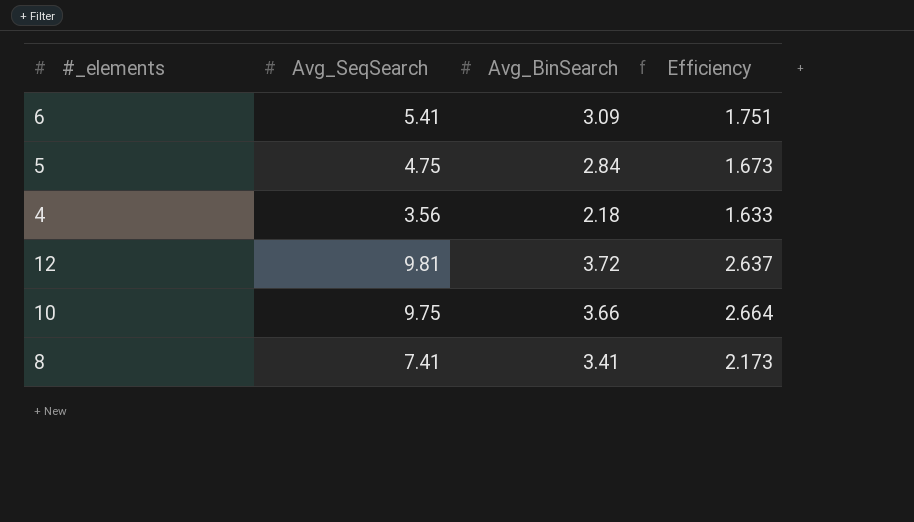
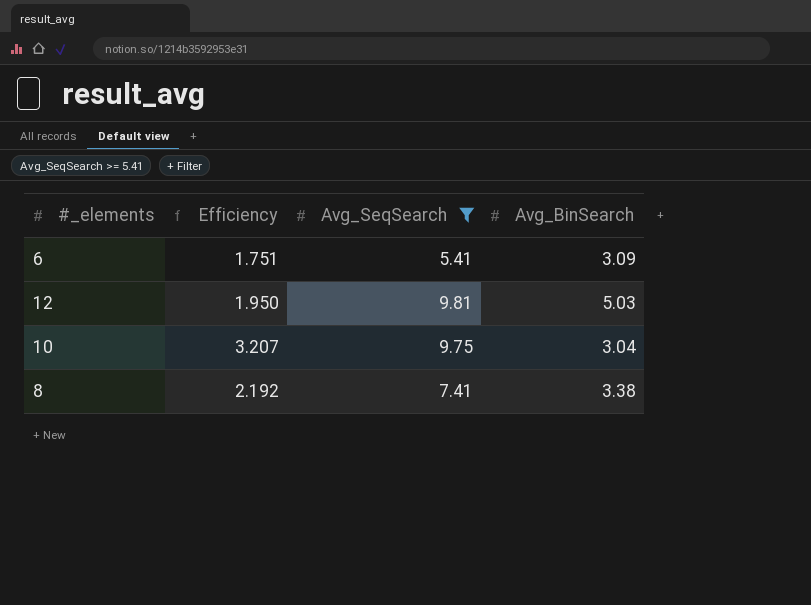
filter: none -> Avg_SeqSearch >= 5.41
column Efficiency | position: 4 -> 2
12 | Efficiency: 2.637 -> 1.950
12 | Avg_BinSearch: 3.72 -> 5.03
10 | Efficiency: 2.664 -> 3.207
10 | Avg_BinSearch: 3.66 -> 3.04
8 | Efficiency: 2.173 -> 2.192
8 | Avg_BinSearch: 3.41 -> 3.38

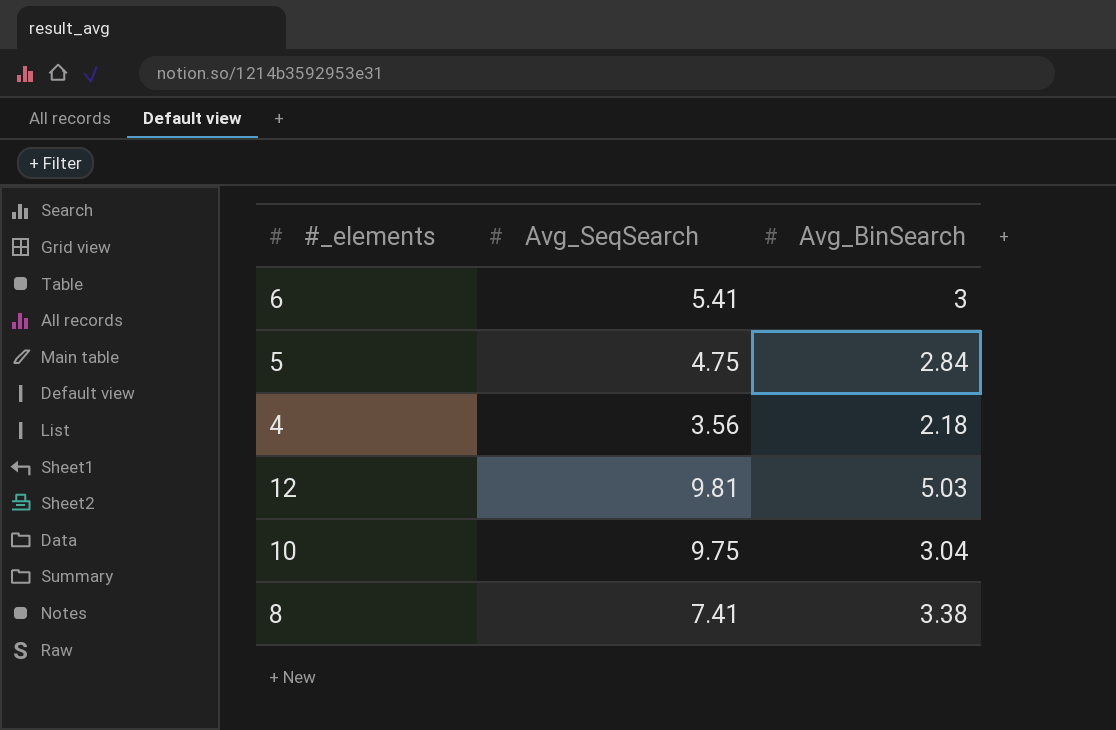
filter: Avg_SeqSearch >= 5.41 -> none
column Efficiency | formula: [Avg_SeqSearch] / [Avg_BinSearch] -> none
6 | Avg_BinSearch: 3.09 -> 3

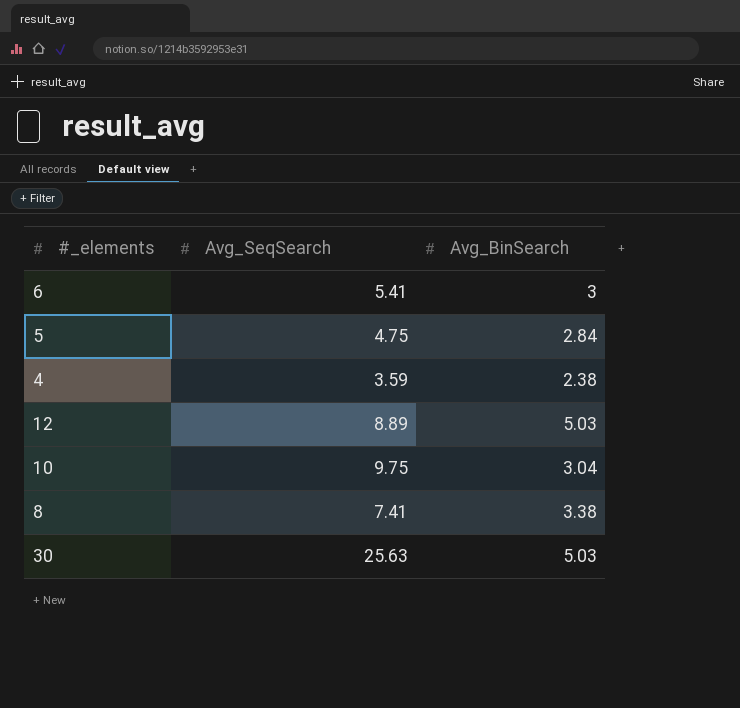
4 | Avg_SeqSearch: 3.56 -> 3.59
4 | Avg_BinSearch: 2.18 -> 2.38
12 | Avg_SeqSearch: 9.81 -> 8.89
row 30: none -> 25.63 | 5.03

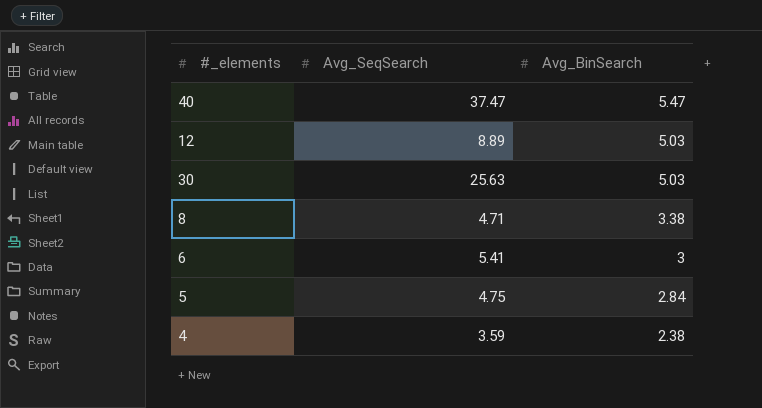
row order: none -> Avg_BinSearch descending
row 10: 9.75 | 3.04 -> none
row 40: none -> 37.47 | 5.47
8 | Avg_SeqSearch: 7.41 -> 4.71

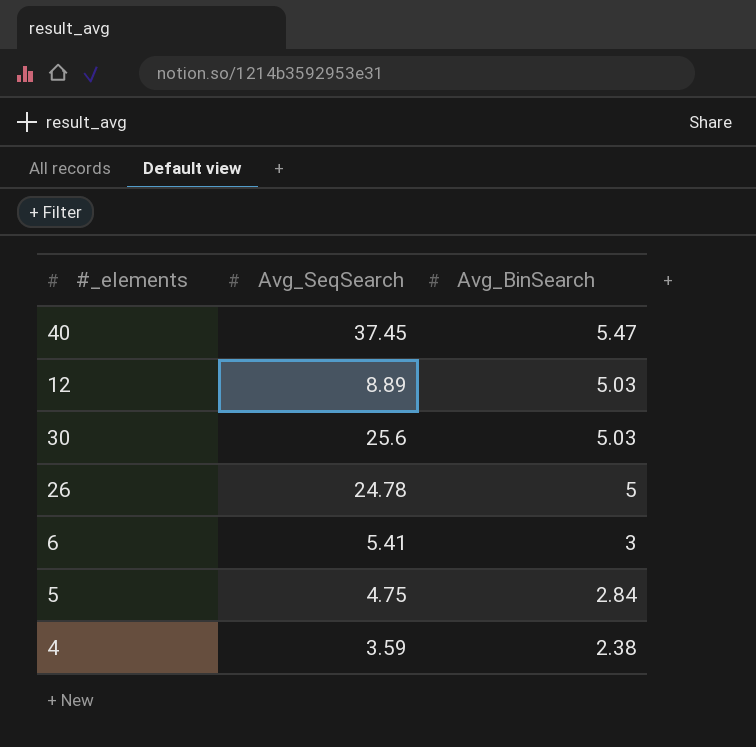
row 8: 4.71 | 3.38 -> none
40 | Avg_SeqSearch: 37.47 -> 37.45
30 | Avg_SeqSearch: 25.63 -> 25.6
row 26: none -> 24.78 | 5

